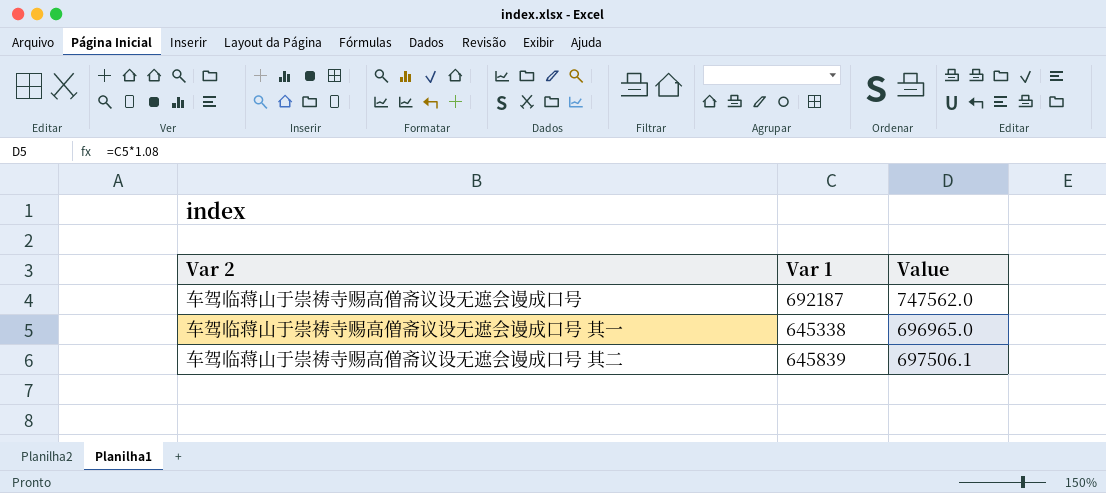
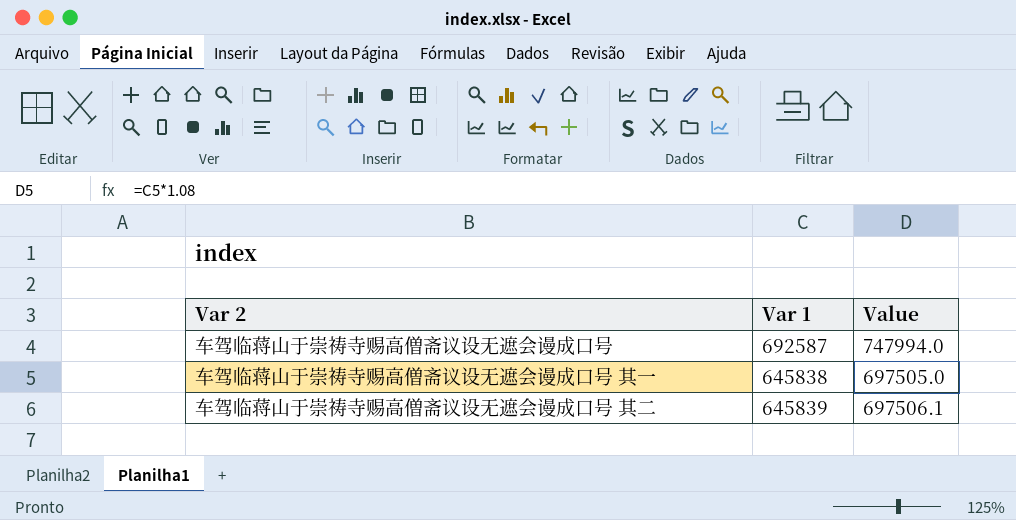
车驾临蒋山于崇祷寺赐高僧斋议设无遮会谩成口号 | Var 1: 692187 -> 692587
车驾临蒋山于崇祷寺赐高僧斋议设无遮会谩成口号 | Value: 747562.0 -> 747994.0
车驾临蒋山于崇祷寺赐高僧斋议设无遮会谩成口号 其一 | Var 1: 645338 -> 645838
车驾临蒋山于崇祷寺赐高僧斋议设无遮会谩成口号 其一 | Value: 696965.0 -> 697505.0

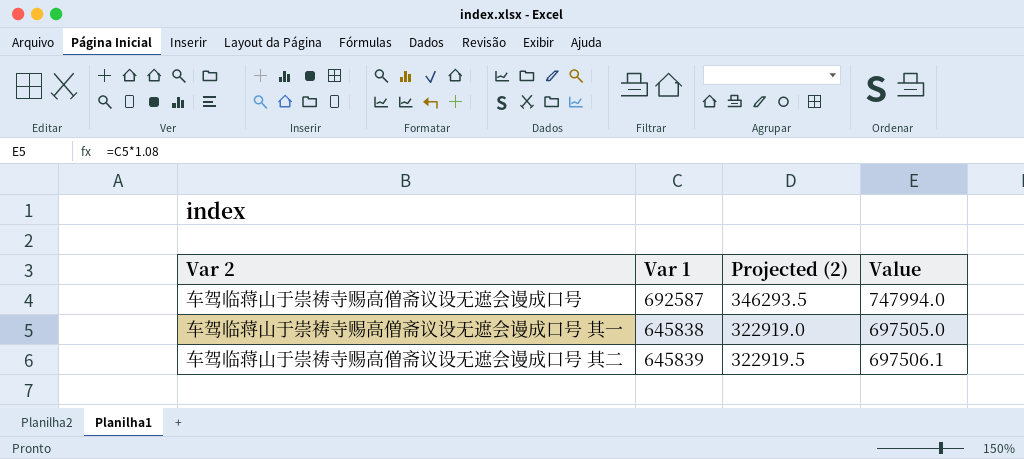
column Projected (2) | formula: none -> [Var 1] * 0.5

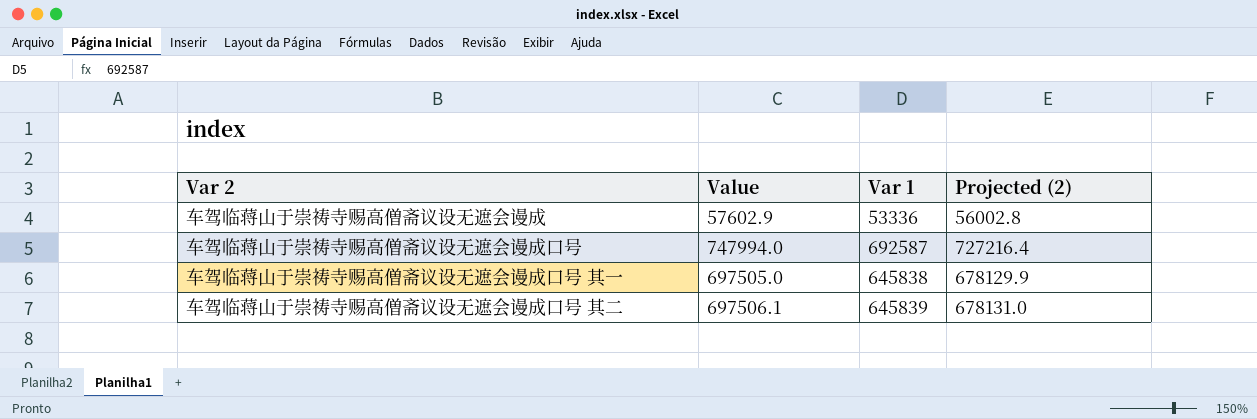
column Value | position: 4 -> 2
column Projected (2) | formula: [Var 1] * 0.5 -> [Var 1] * 1.05
row 车驾临蒋山于崇祷寺赐高僧斋议设无遮会谩成: none -> 57602.9 | 53336 | 56002.8

